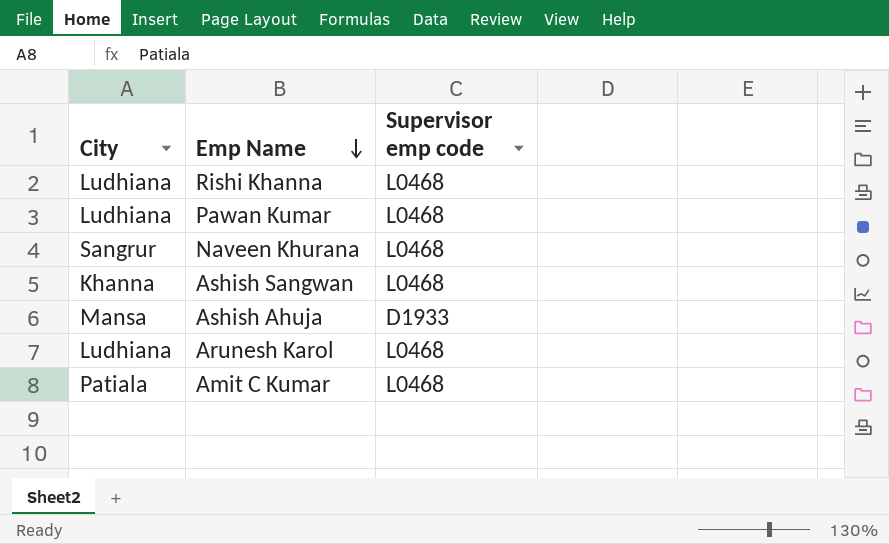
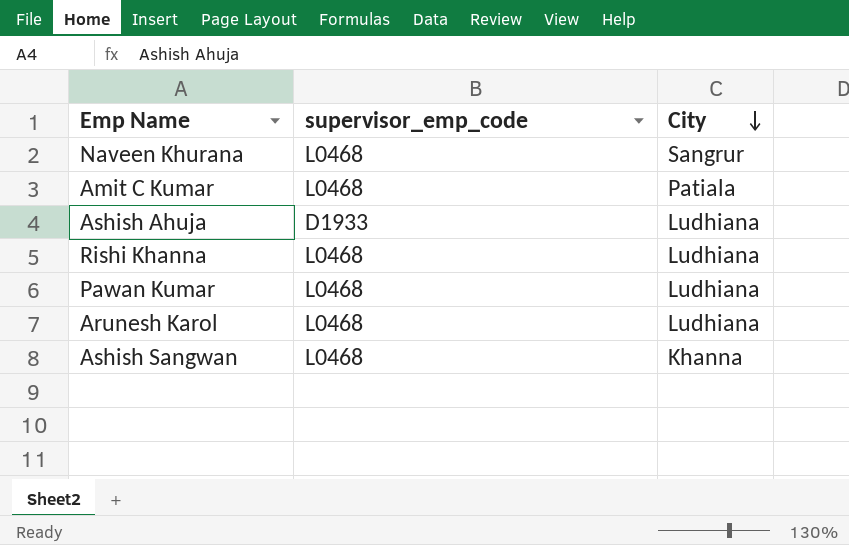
row order: Emp Name descending -> City descending
column name: Supervisor emp code -> supervisor_emp_code
column City | position: 1 -> 3
Ashish Ahuja | City: Mansa -> Ludhiana

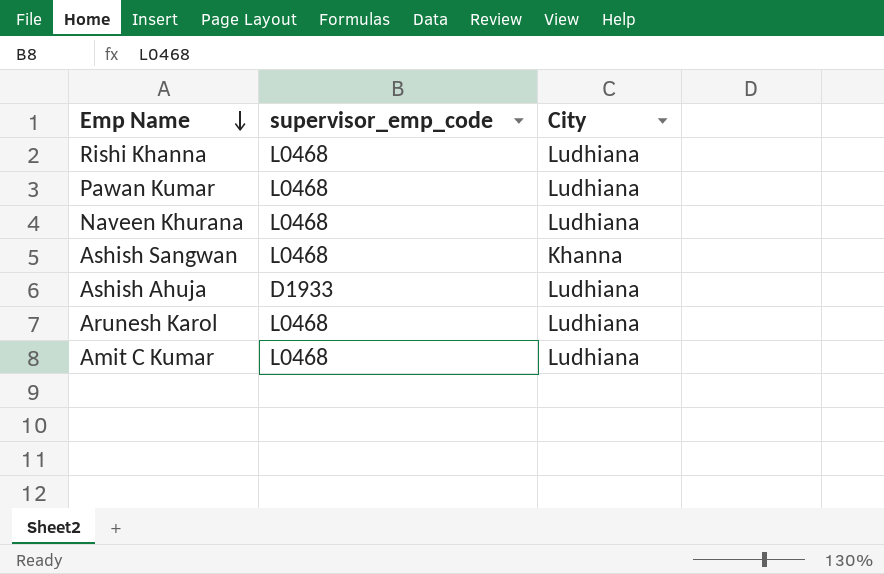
row order: City descending -> Emp Name descending
Naveen Khurana | City: Sangrur -> Ludhiana
Amit C Kumar | City: Patiala -> Ludhiana

